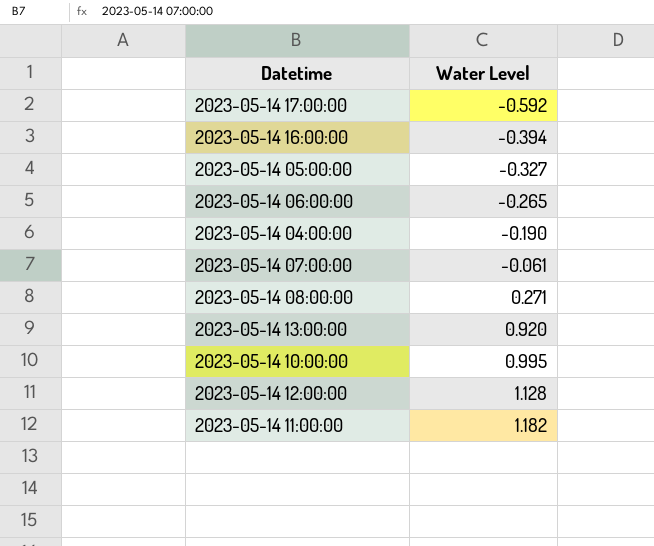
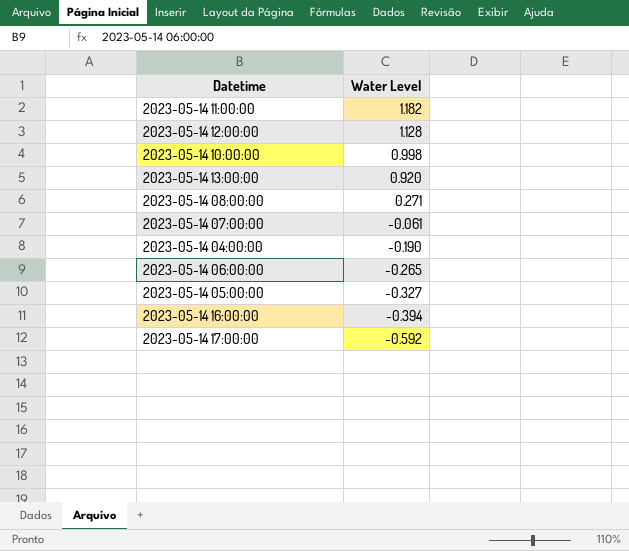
row order: Water Level ascending -> Water Level descending
2023-05-14 10:00:00 | Water Level: 0.995 -> 0.998

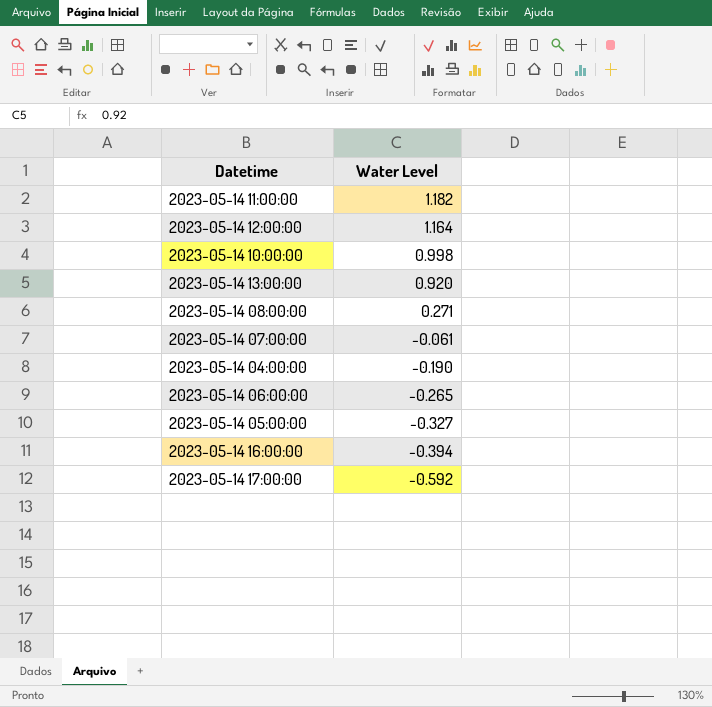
2023-05-14 12:00:00 | Water Level: 1.128 -> 1.164

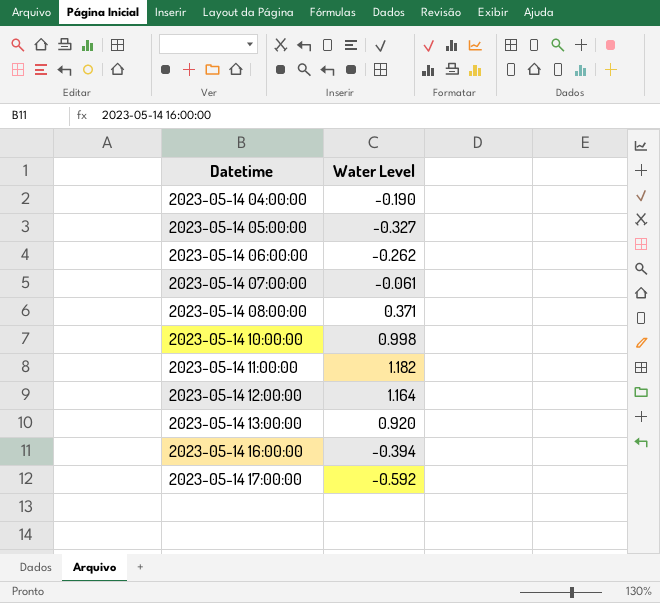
row order: Water Level descending -> Datetime ascending
2023-05-14 06:00:00 | Water Level: -0.265 -> -0.262
2023-05-14 08:00:00 | Water Level: 0.271 -> 0.371

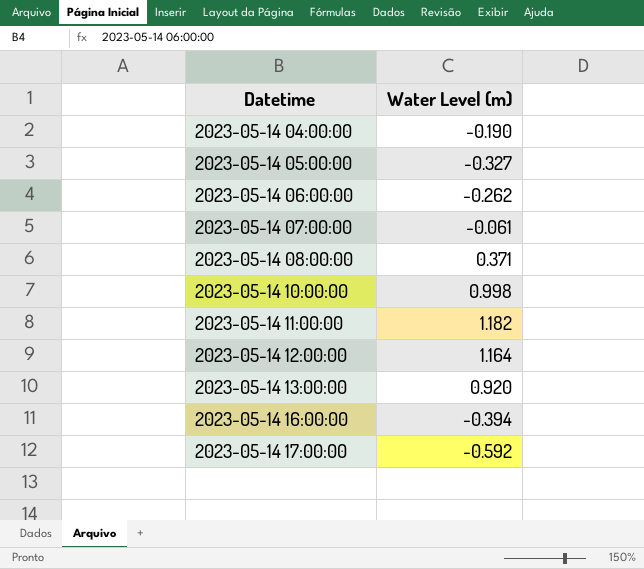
column name: Water Level -> Water Level (m)

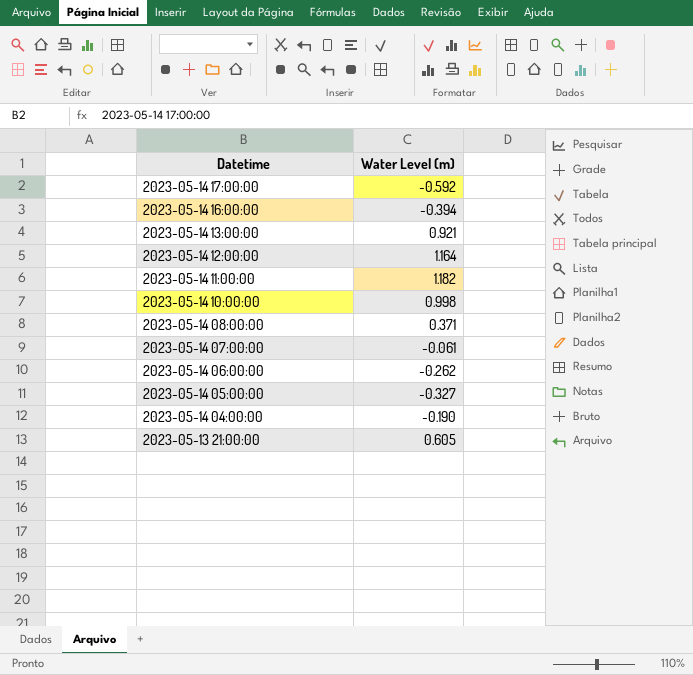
row order: Datetime ascending -> Datetime descending
2023-05-14 13:00:00 | Water Level (m): 0.920 -> 0.921
row 2023-05-13 21:00:00: none -> 0.605

